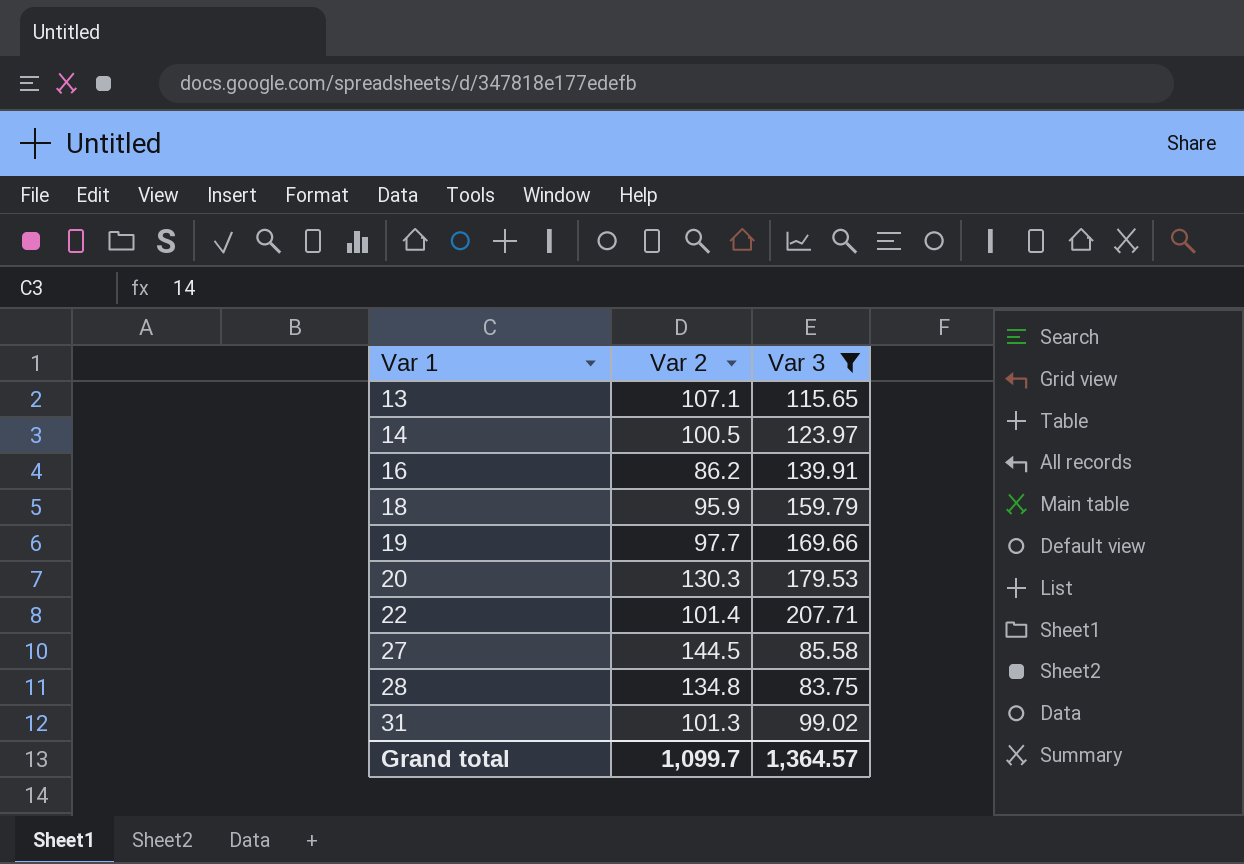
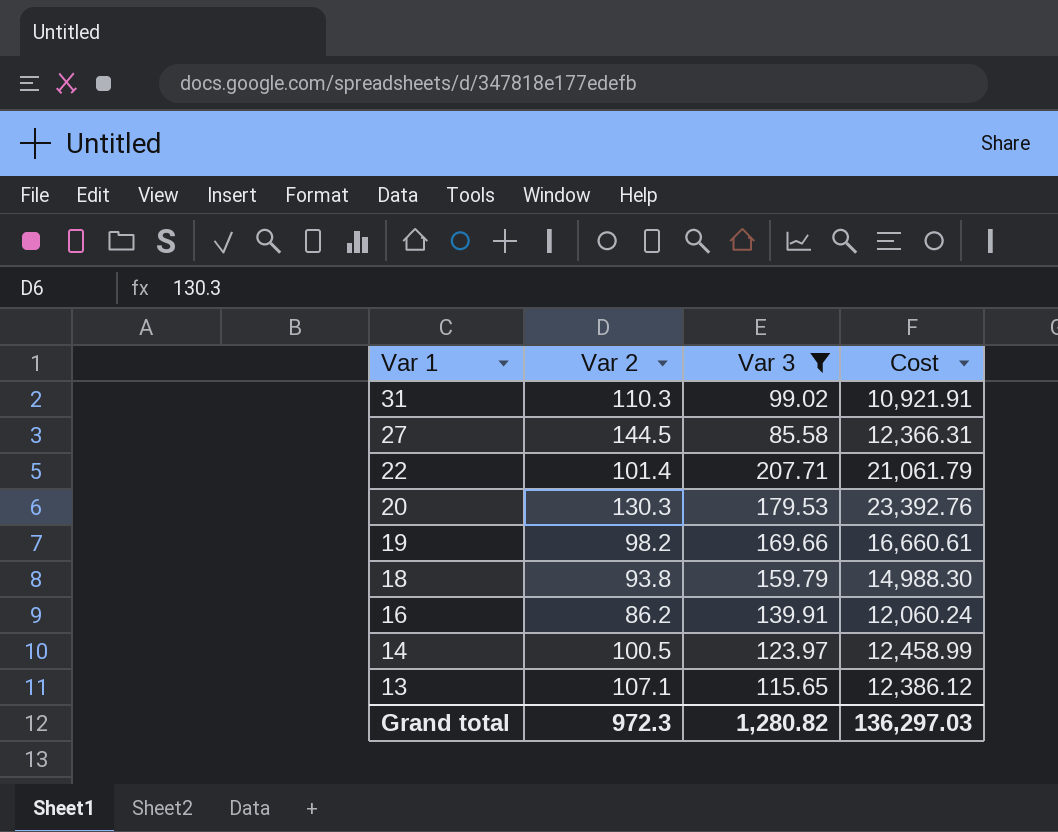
row order: Var 1 ascending -> Var 1 descending
column Cost | formula: none -> [Var 2] * [Var 3]
row 28: 134.8 | 83.75 -> none
31 | Var 2: 101.3 -> 110.3
19 | Var 2: 97.7 -> 98.2
18 | Var 2: 95.9 -> 93.8
Grand total | Var 2: 1,099.7 -> 972.3
Grand total | Var 3: 1,364.57 -> 1,280.82

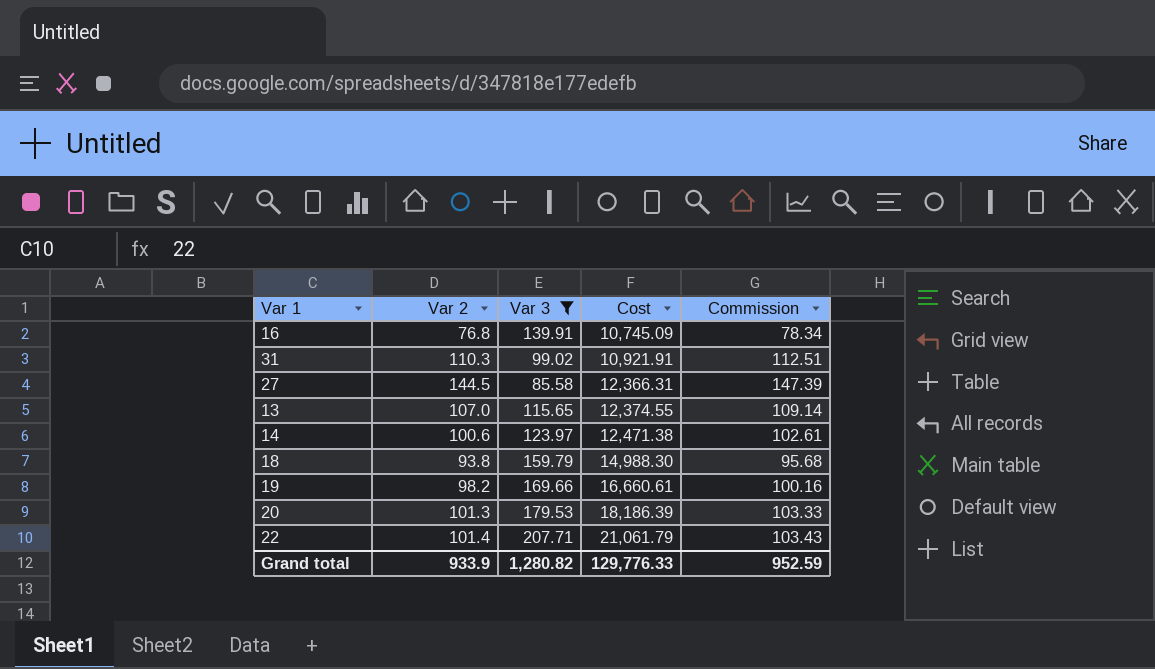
row order: Var 1 descending -> Cost ascending
column Commission | formula: none -> [Var 2] * 1.02
16 | Var 2: 86.2 -> 76.8
16 | Cost: 12,060.24 -> 10,745.09
13 | Var 2: 107.1 -> 107.0
13 | Cost: 12,386.12 -> 12,374.55
14 | Var 2: 100.5 -> 100.6
14 | Cost: 12,458.99 -> 12,471.38
20 | Var 2: 130.3 -> 101.3
20 | Cost: 23,392.76 -> 18,186.39
Grand total | Var 2: 972.3 -> 933.9
Grand total | Cost: 136,297.03 -> 129,776.33

